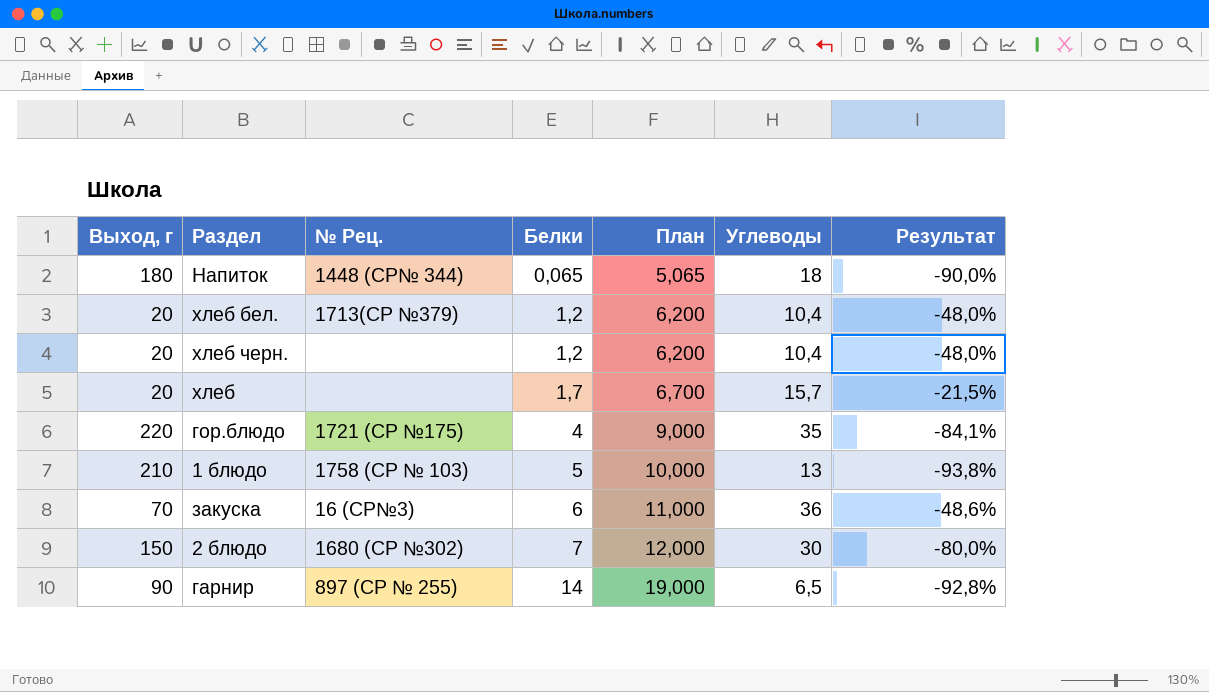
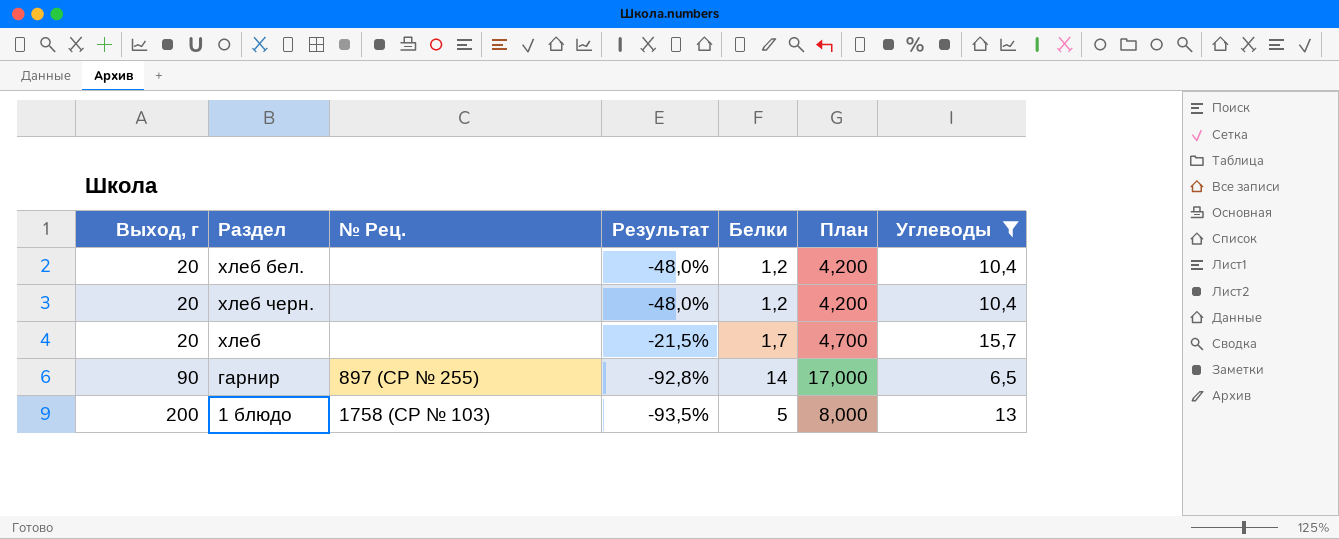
filter: none -> Углеводы <= 15,7
row order: Белки ascending -> Выход, г ascending
column Результат | position: 7 -> 4
column План | formula: [Белки] + 5 -> [Белки] + 3
хлеб бел. | № Рец.: 1713(СР №379) -> none
1 блюдо | Выход, г: 210 -> 200
1 блюдо | Результат: -93,8% -> -93,5%

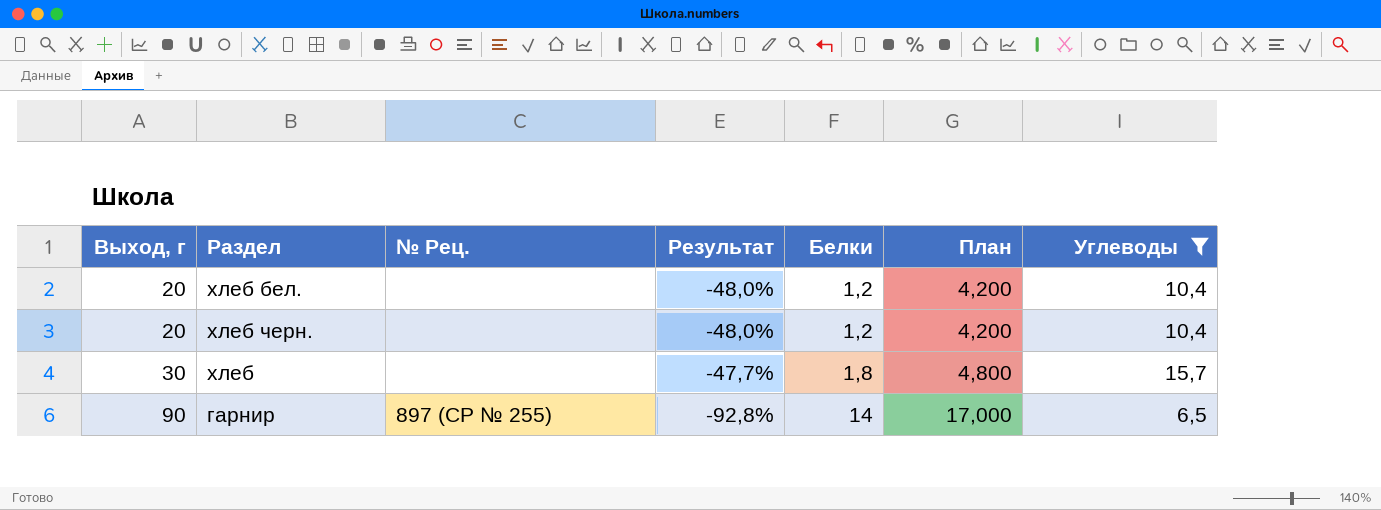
row 1 блюдо: 200 | 1758 (СР № 103) | -93,5% | 5 | 8,000 | 13 -> none
хлеб | Выход, г: 20 -> 30
хлеб | Результат: -21,5% -> -47,7%
хлеб | Белки: 1,7 -> 1,8
хлеб | План: 4,700 -> 4,800

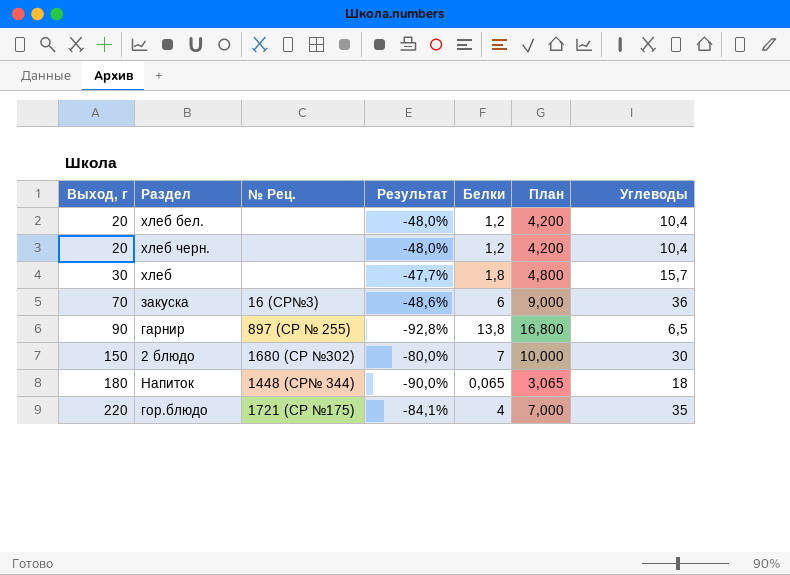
filter: Углеводы <= 15,7 -> none
гарнир | Белки: 14 -> 13,8
гарнир | План: 17,000 -> 16,800

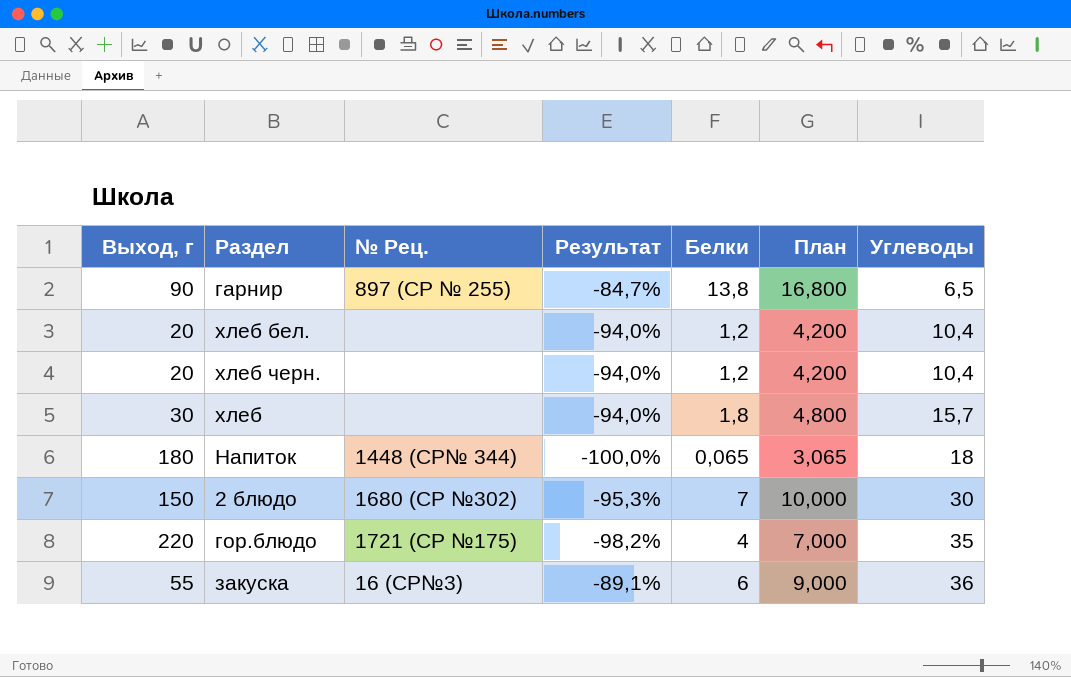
row order: Выход, г ascending -> Углеводы ascending
column Результат | formula: ([Углеводы] - [Выход, г]) / [Выход, г] -> ([Белки] - [Выход, г]) / [Выход, г]
закуска | Выход, г: 70 -> 55

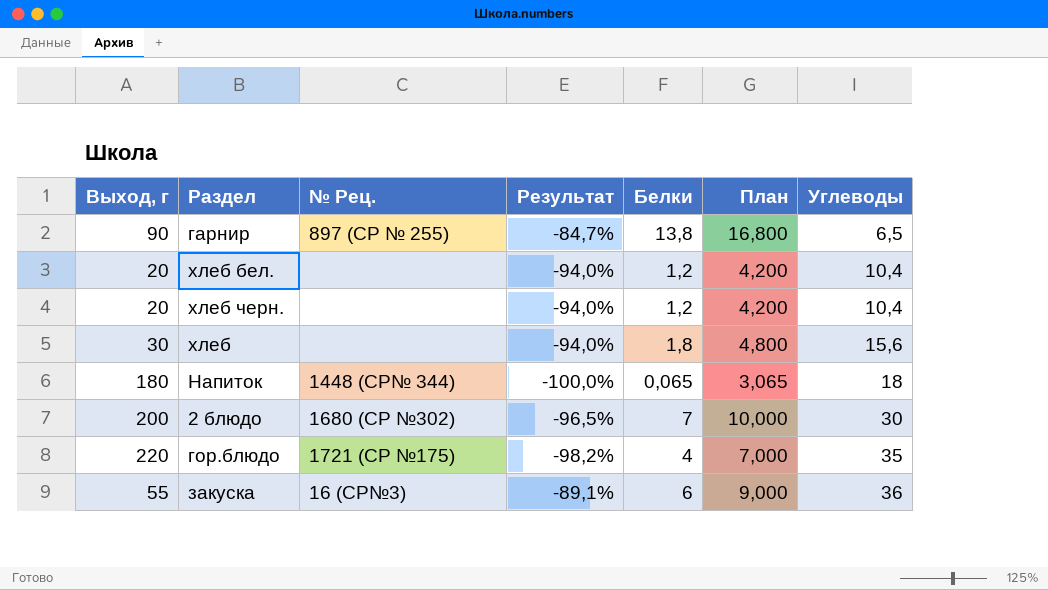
хлеб | Углеводы: 15,7 -> 15,6
2 блюдо | Выход, г: 150 -> 200
2 блюдо | Результат: -95,3% -> -96,5%

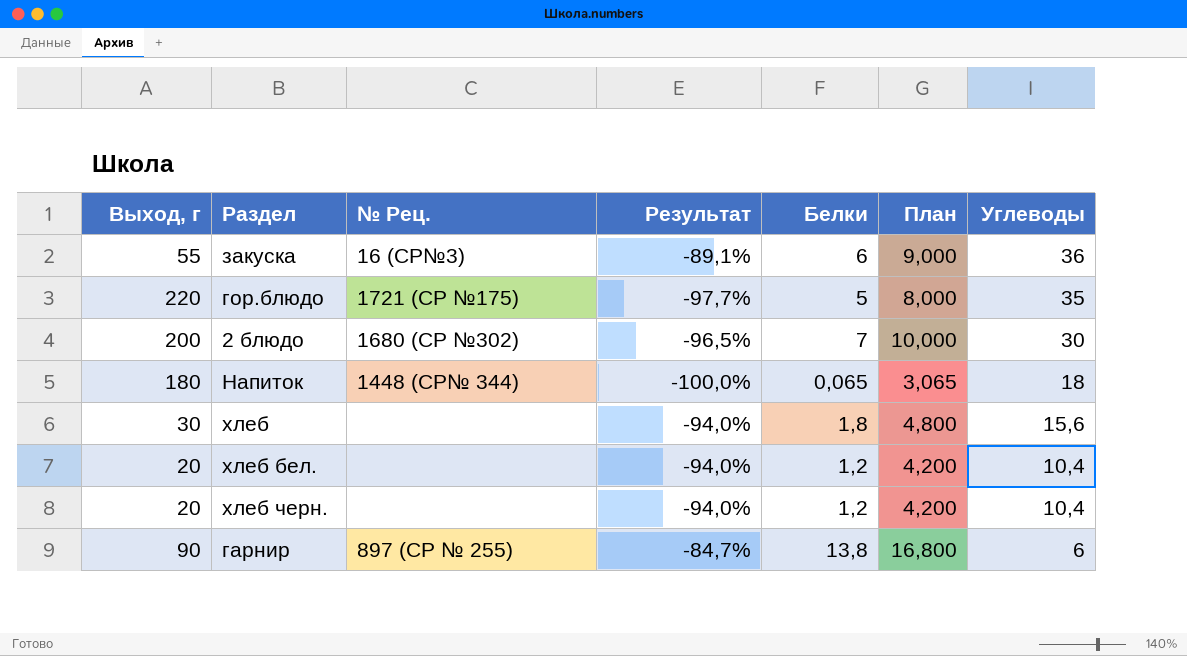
row order: Углеводы ascending -> Углеводы descending
гор.блюдо | Результат: -98,2% -> -97,7%
гор.блюдо | Белки: 4 -> 5
гор.блюдо | План: 7,000 -> 8,000
гарнир | Углеводы: 6,5 -> 6

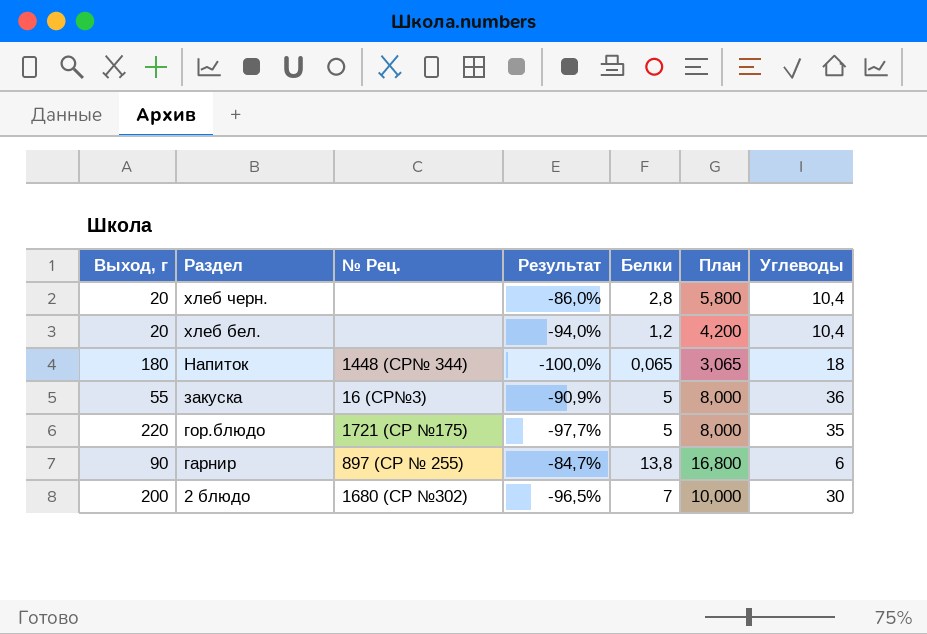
row order: Углеводы descending -> Раздел descending
row хлеб: 30 | none | -94,0% | 1,8 | 4,800 | 15,6 -> none
хлеб черн. | Результат: -94,0% -> -86,0%
хлеб черн. | Белки: 1,2 -> 2,8
хлеб черн. | План: 4,200 -> 5,800
закуска | Результат: -89,1% -> -90,9%
закуска | Белки: 6 -> 5
закуска | План: 9,000 -> 8,000

